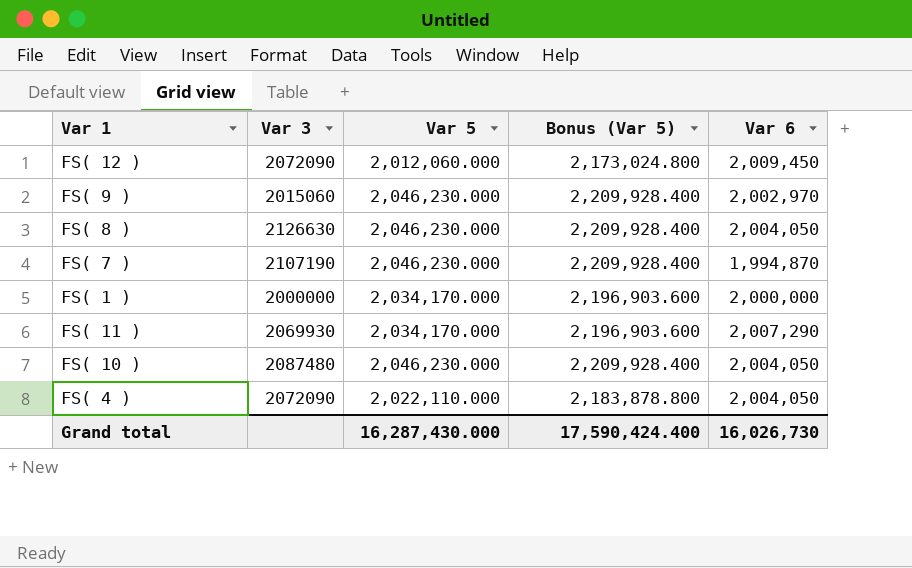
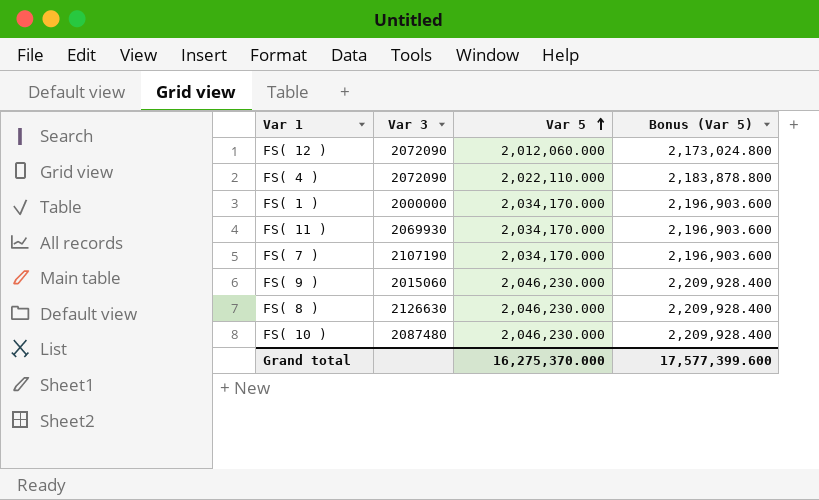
row order: none -> Var 5 ascending
column Var 6 | position: 5 -> none
FS( 7 ) | Var 5: 2,046,230.000 -> 2,034,170.000
FS( 7 ) | Bonus (Var 5): 2,209,928.400 -> 2,196,903.600
Grand total | Var 5: 16,287,430.000 -> 16,275,370.000
Grand total | Bonus (Var 5): 17,590,424.400 -> 17,577,399.600

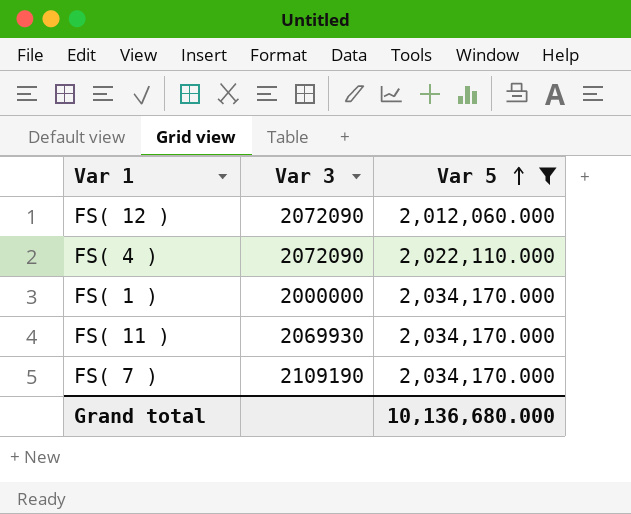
filter: none -> Var 5 != 2,046,230.000
column Bonus (Var 5) | formula: [Var 5] * 1.08 -> none
FS( 7 ) | Var 3: 2107190 -> 2109190
Grand total | Var 5: 16,275,370.000 -> 10,136,680.000

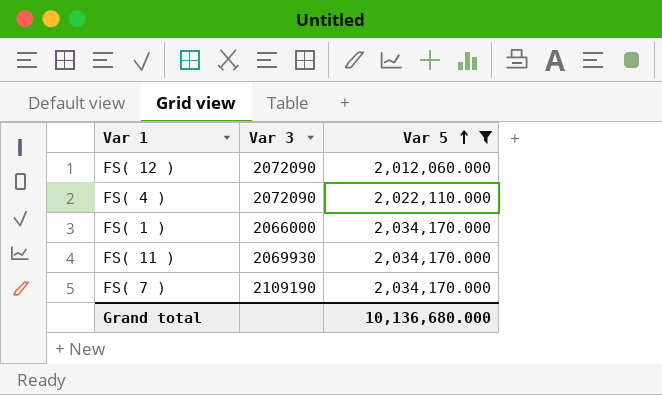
FS( 1 ) | Var 3: 2000000 -> 2066000

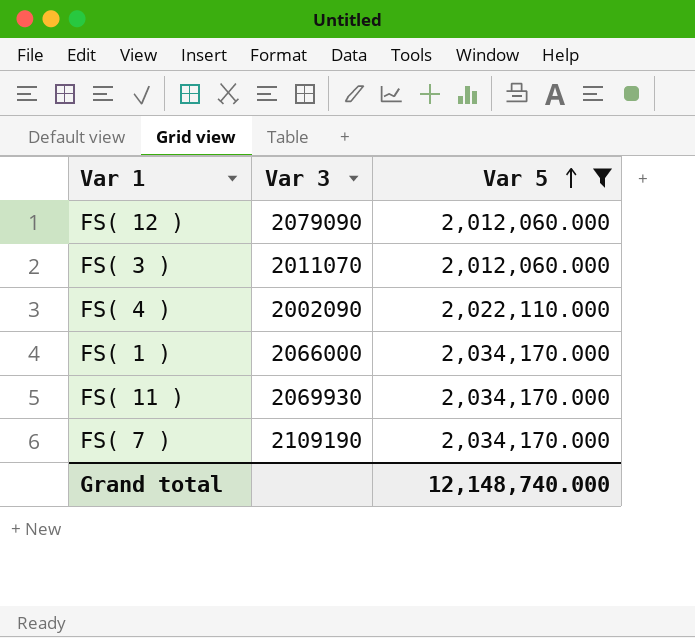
FS( 12 ) | Var 3: 2072090 -> 2079090
row FS( 3 ): none -> 2011070 | 2,012,060.000
FS( 4 ) | Var 3: 2072090 -> 2002090
Grand total | Var 5: 10,136,680.000 -> 12,148,740.000

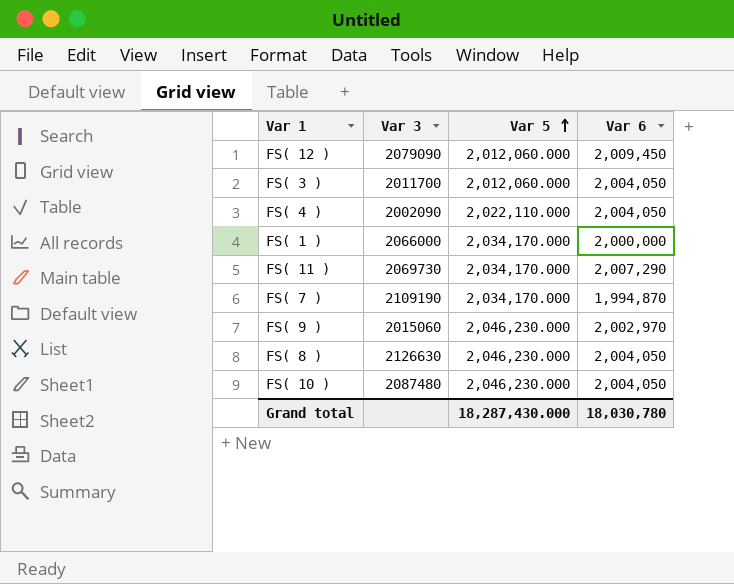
filter: Var 5 != 2,046,230.000 -> none
column Var 6 | position: none -> 4
FS( 3 ) | Var 3: 2011070 -> 2011700
FS( 11 ) | Var 3: 2069930 -> 2069730
Grand total | Var 5: 12,148,740.000 -> 18,287,430.000

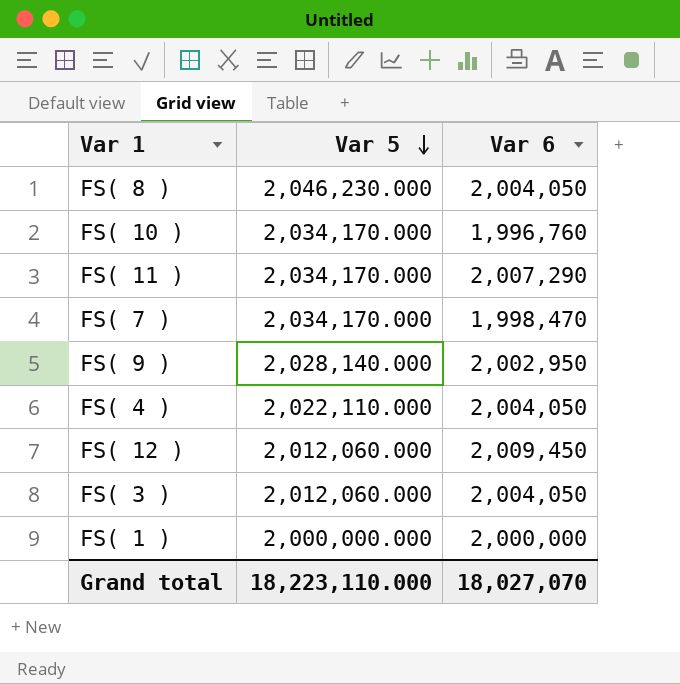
row order: Var 5 ascending -> Var 5 descending
column Var 3 | position: 2 -> none
FS( 10 ) | Var 5: 2,046,230.000 -> 2,034,170.000
FS( 10 ) | Var 6: 2,004,050 -> 1,996,760
FS( 7 ) | Var 6: 1,994,870 -> 1,998,470
FS( 9 ) | Var 5: 2,046,230.000 -> 2,028,140.000
FS( 9 ) | Var 6: 2,002,970 -> 2,002,950
FS( 1 ) | Var 5: 2,034,170.000 -> 2,000,000.000
Grand total | Var 5: 18,287,430.000 -> 18,223,110.000
Grand total | Var 6: 18,030,780 -> 18,027,070

